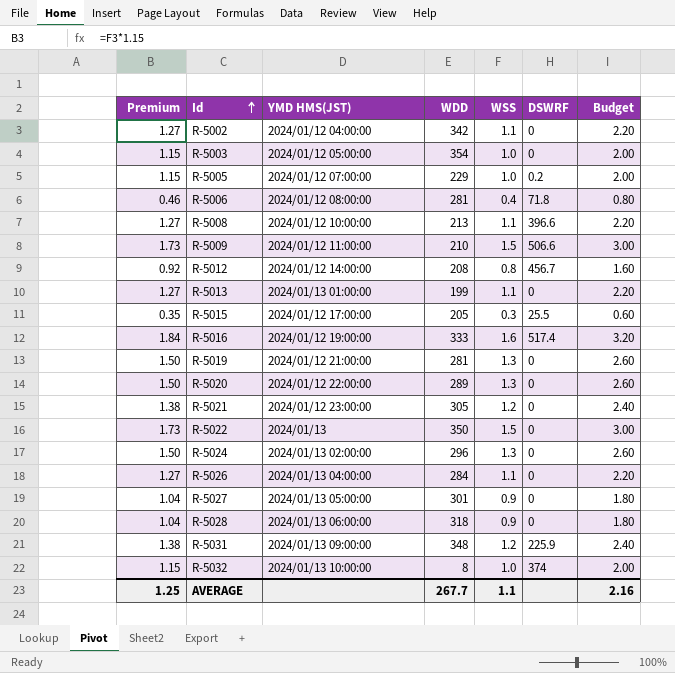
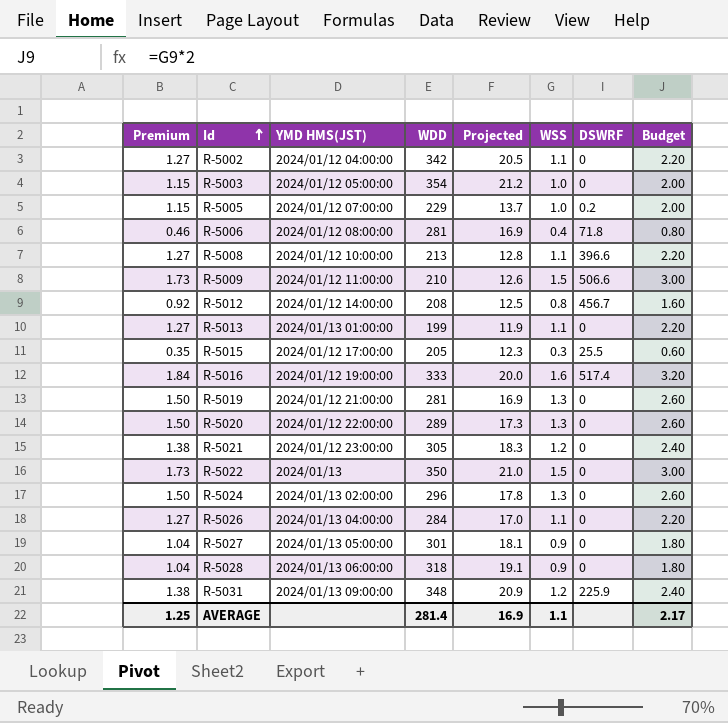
column Projected | formula: none -> [WDD] * 0.06
row R-5032: 1.15 | 2024/01/13 10:00:00 | 8 | 1.0 | 374 | 2.00 -> none
AVERAGE | WDD: 267.7 -> 281.4
AVERAGE | Budget: 2.16 -> 2.17

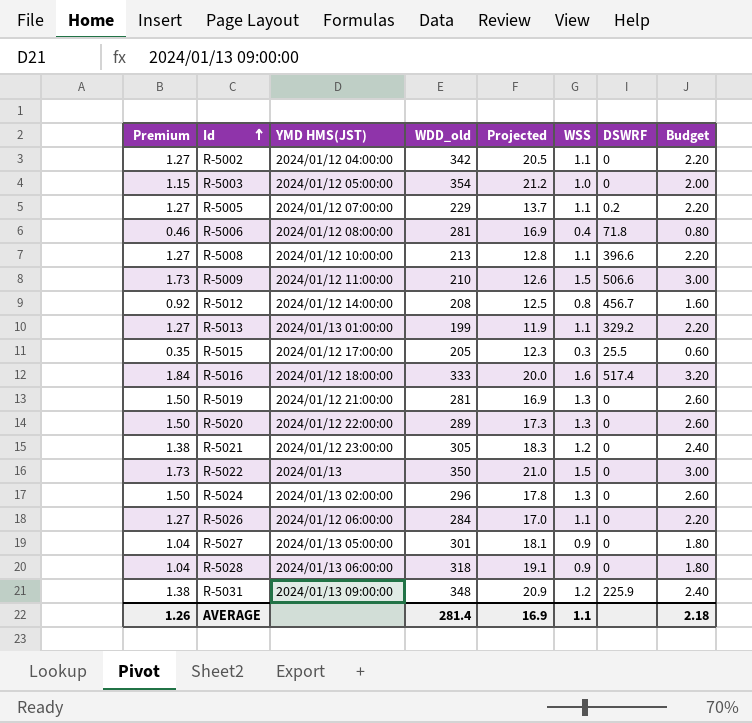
column name: WDD -> WDD_old
R-5005 | Premium: 1.15 -> 1.27
R-5005 | WSS: 1.0 -> 1.1
R-5005 | Budget: 2.00 -> 2.20
R-5013 | DSWRF: 0 -> 329.2
R-5016 | YMD HMS(JST): 2024/01/12 19:00:00 -> 2024/01/12 18:00:00
R-5026 | YMD HMS(JST): 2024/01/13 04:00:00 -> 2024/01/12 06:00:00
AVERAGE | Premium: 1.25 -> 1.26
AVERAGE | Budget: 2.17 -> 2.18

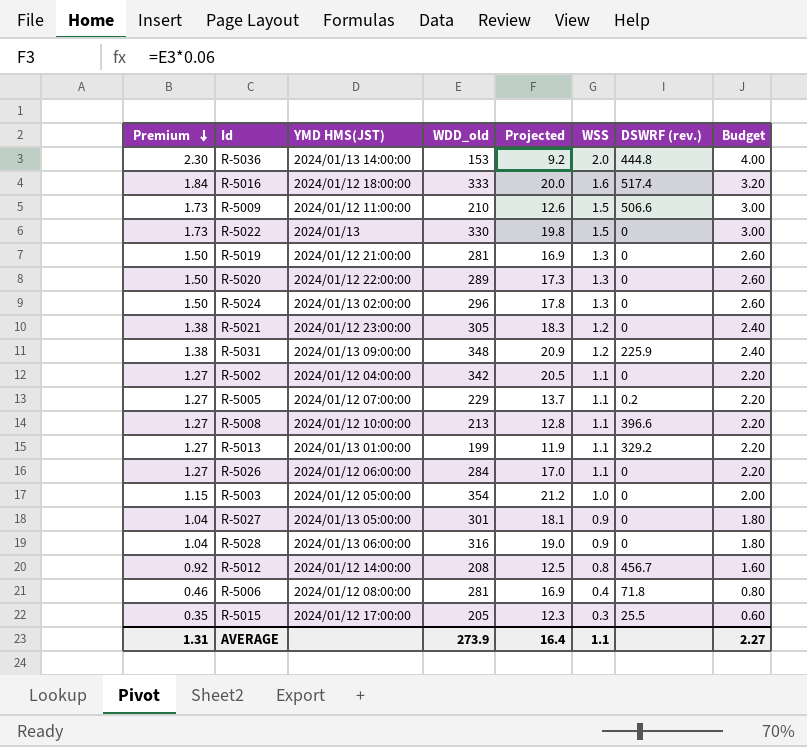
row order: Id ascending -> Premium descending
column name: DSWRF -> DSWRF (rev.)
row R-5036: none -> 2.30 | 2024/01/13 14:00:00 | 153 | 9.2 | 2.0 | 444.8 | 4.00
R-5022 | WDD_old: 350 -> 330
R-5022 | Projected: 21.0 -> 19.8
R-5028 | WDD_old: 318 -> 316
R-5028 | Projected: 19.1 -> 19.0
AVERAGE | Premium: 1.26 -> 1.31
AVERAGE | WDD_old: 281.4 -> 273.9
AVERAGE | Projected: 16.9 -> 16.4
AVERAGE | Budget: 2.18 -> 2.27

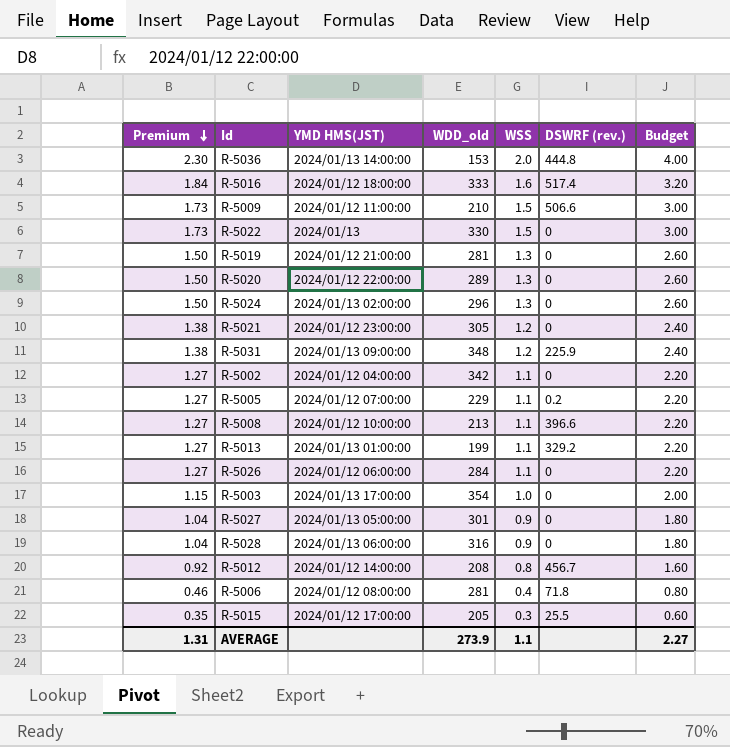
column Projected | formula: [WDD_old] * 0.06 -> none
R-5003 | YMD HMS(JST): 2024/01/12 05:00:00 -> 2024/01/13 17:00:00

